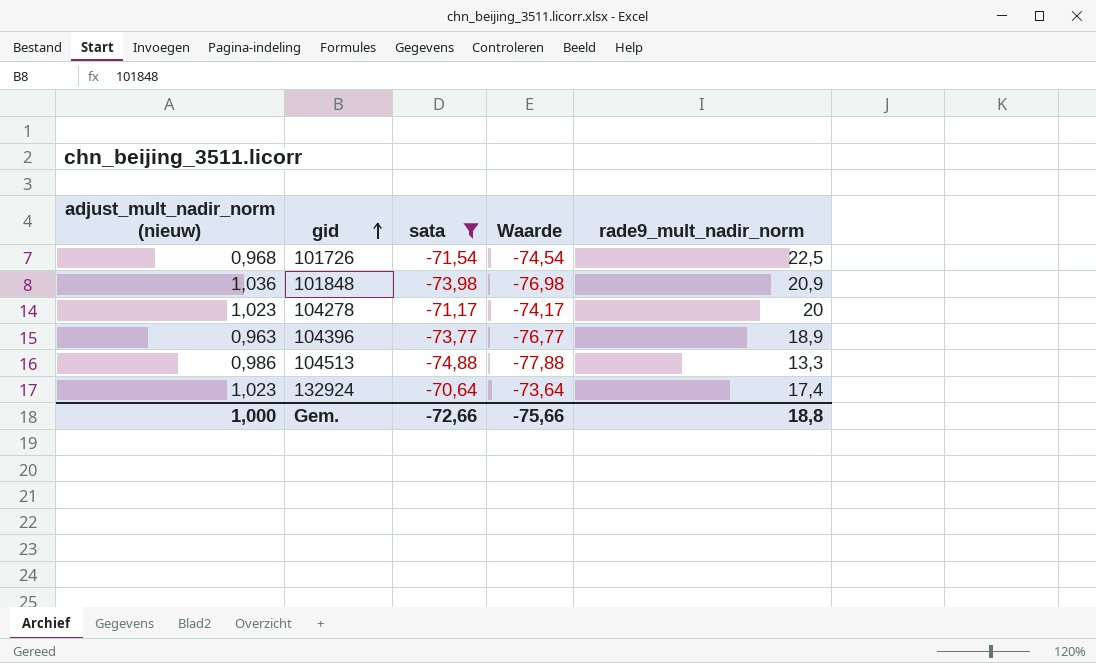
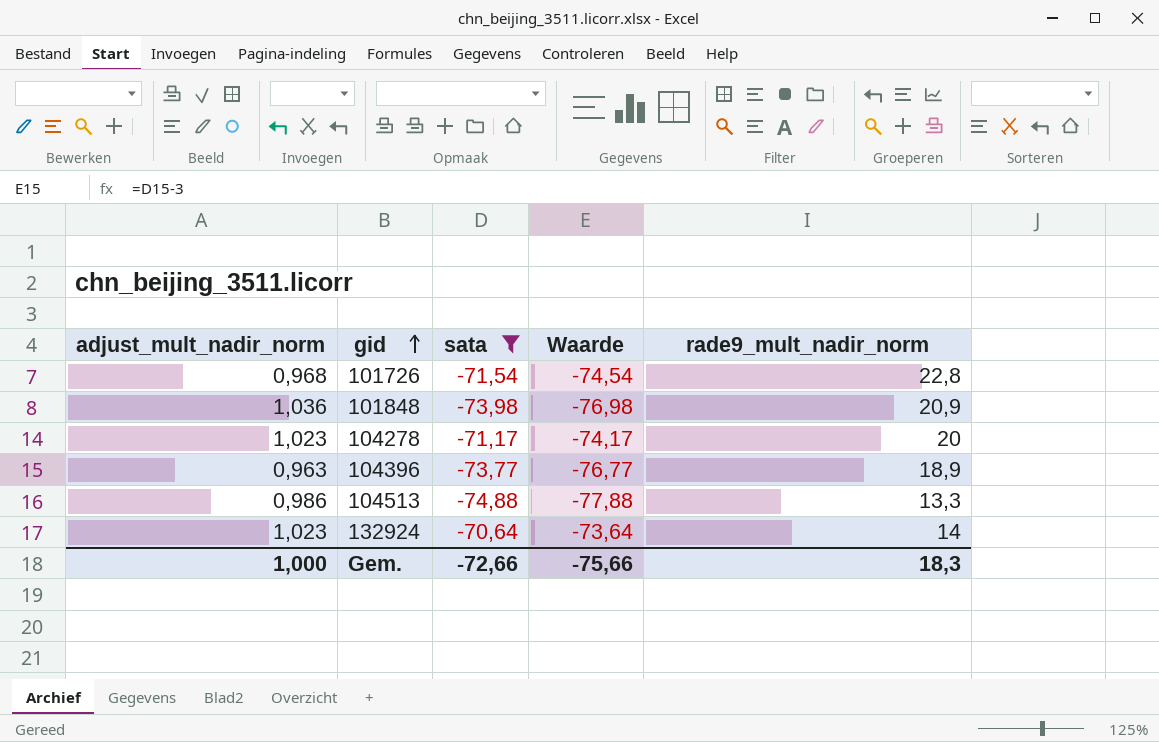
column name: adjust_mult_nadir_norm (nieuw) -> adjust_mult_nadir_norm
101726 | rade9_mult_nadir_norm: 22,5 -> 22,8
132924 | rade9_mult_nadir_norm: 17,4 -> 14
Gem. | rade9_mult_nadir_norm: 18,8 -> 18,3

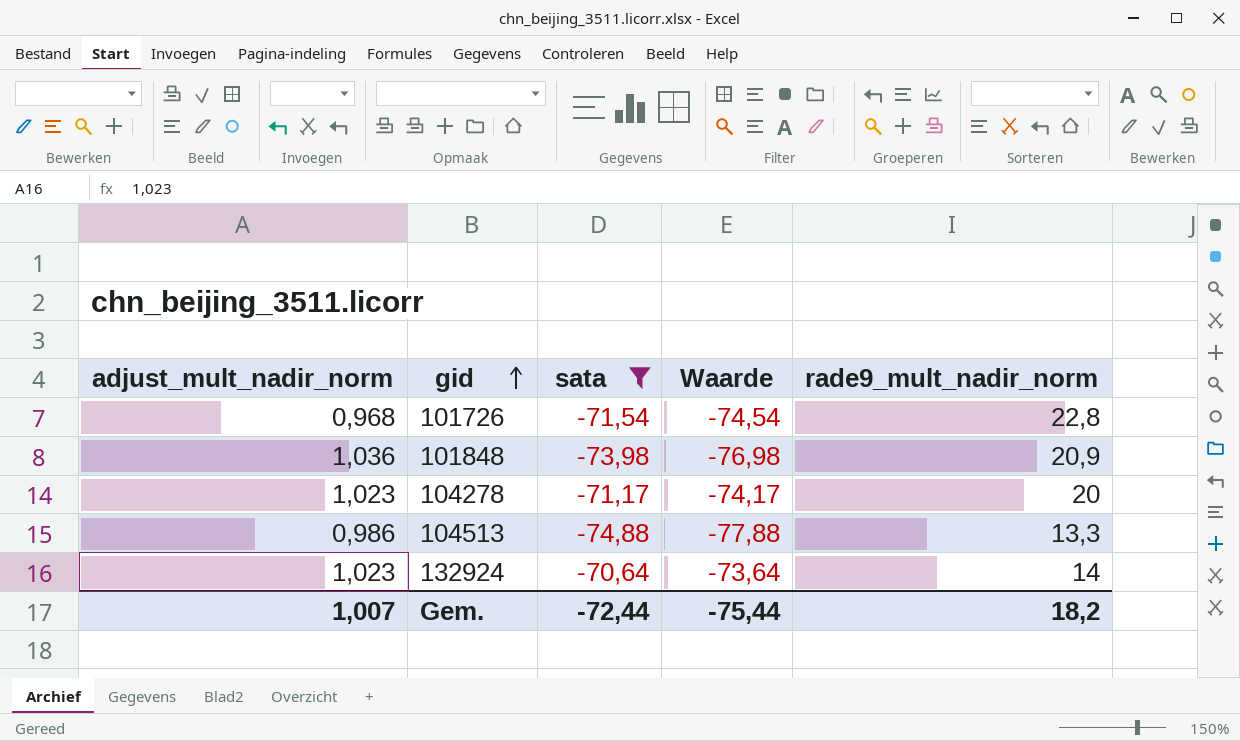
row 104396: 0,963 | -73,77 | -76,77 | 18,9 -> none
Gem. | adjust_mult_nadir_norm: 1,000 -> 1,007
Gem. | sata: -72,66 -> -72,44
Gem. | Waarde: -75,66 -> -75,44
Gem. | rade9_mult_nadir_norm: 18,3 -> 18,2

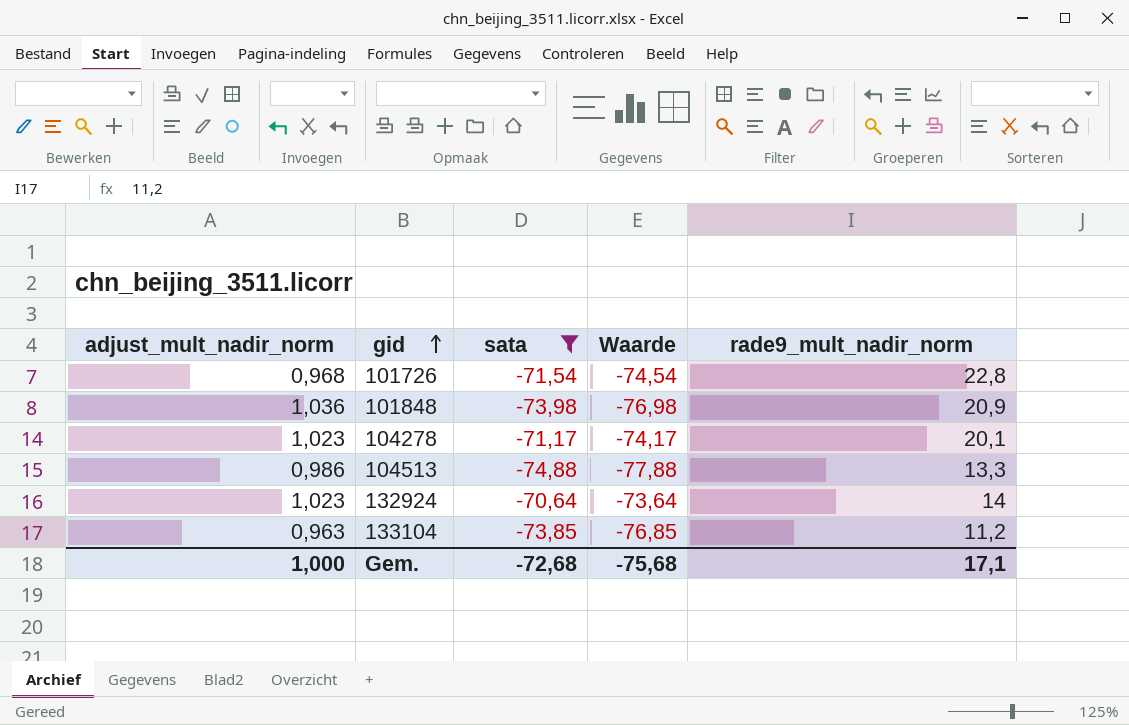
104278 | rade9_mult_nadir_norm: 20 -> 20,1
row 133104: none -> 0,963 | -73,85 | -76,85 | 11,2
Gem. | adjust_mult_nadir_norm: 1,007 -> 1,000
Gem. | sata: -72,44 -> -72,68
Gem. | Waarde: -75,44 -> -75,68
Gem. | rade9_mult_nadir_norm: 18,2 -> 17,1

